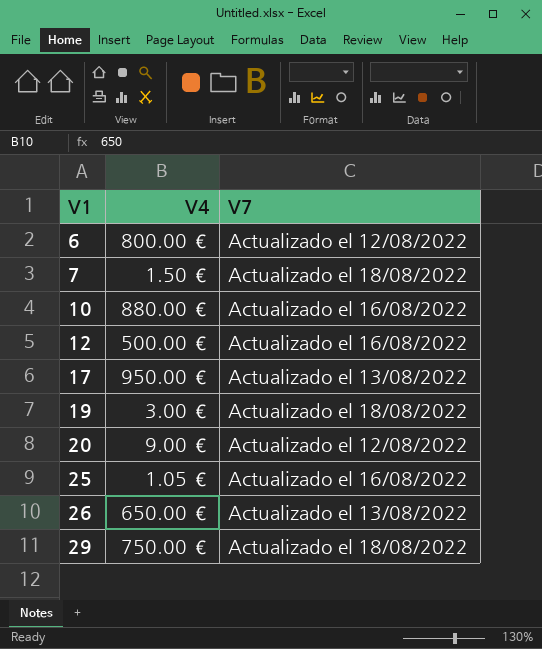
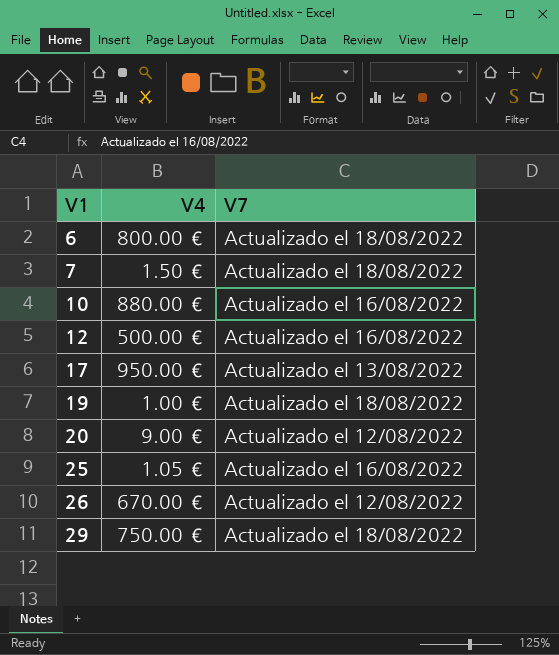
6 | V7: Actualizado el 12/08/2022 -> Actualizado el 18/08/2022
19 | V4: 3.00 € -> 1.00 €
26 | V4: 650.00 € -> 670.00 €
26 | V7: Actualizado el 13/08/2022 -> Actualizado el 12/08/2022

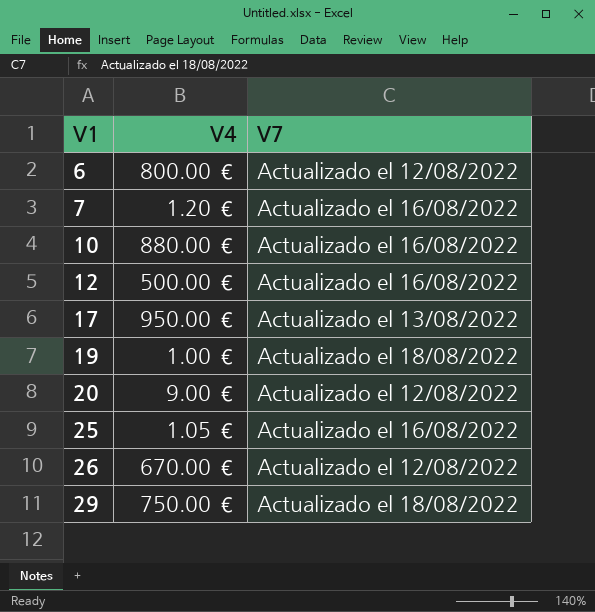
6 | V7: Actualizado el 18/08/2022 -> Actualizado el 12/08/2022
7 | V4: 1.50 € -> 1.20 €
7 | V7: Actualizado el 18/08/2022 -> Actualizado el 16/08/2022

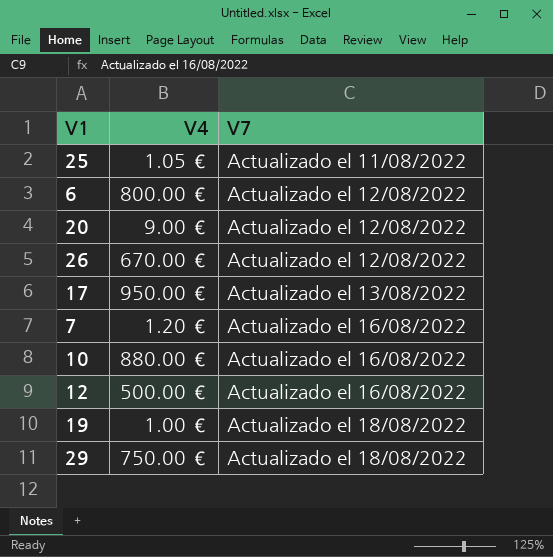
row order: V1 ascending -> V7 ascending
25 | V7: Actualizado el 16/08/2022 -> Actualizado el 11/08/2022

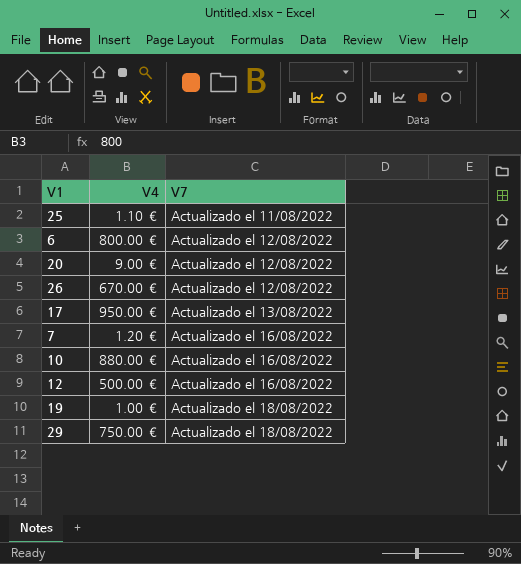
25 | V4: 1.05 € -> 1.10 €

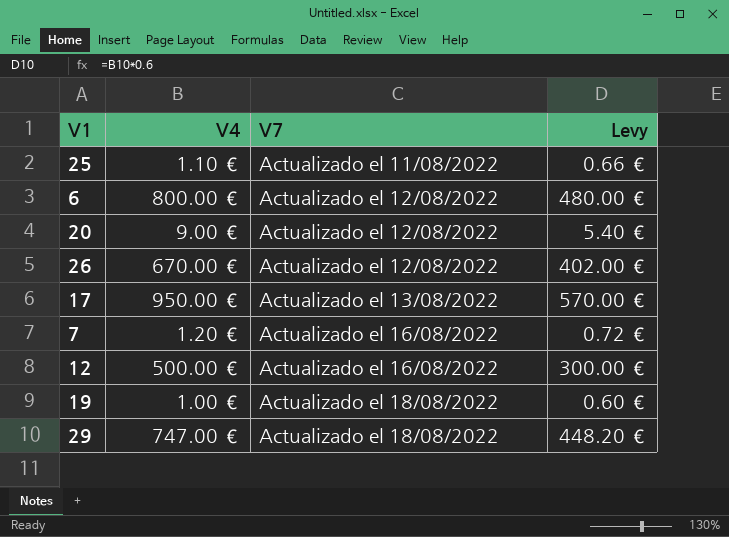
column Levy | formula: none -> [V4] * 0.6
row 10: 880.00 € | Actualizado el 16/08/2022 -> none
29 | V4: 750.00 € -> 747.00 €

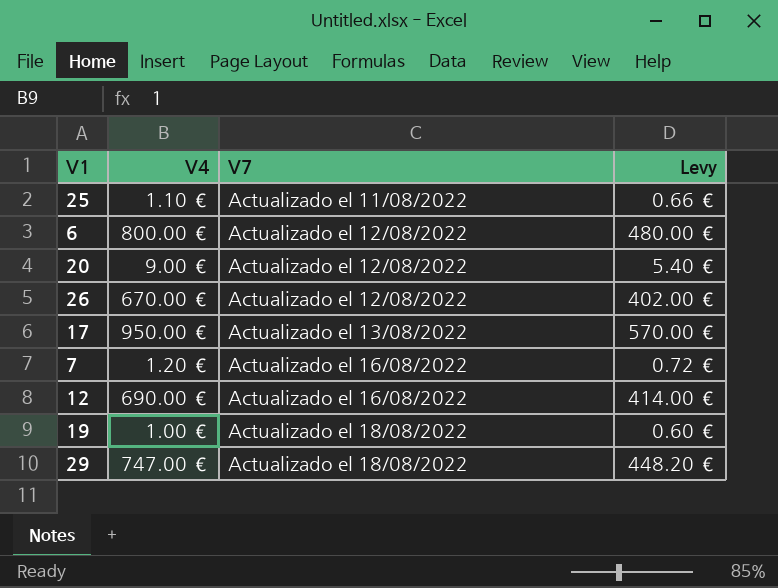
12 | V4: 500.00 € -> 690.00 €
12 | Levy: 300.00 € -> 414.00 €

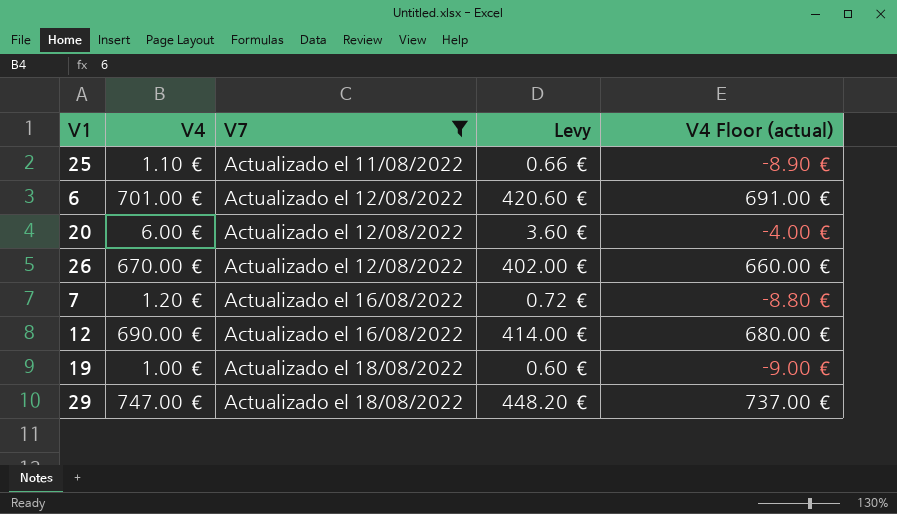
filter: none -> V7 != Actualizado el 13/08/2022
column V4 Floor (actual) | formula: none -> [V4] - 10
6 | V4: 800.00 € -> 701.00 €
6 | Levy: 480.00 € -> 420.60 €
20 | V4: 9.00 € -> 6.00 €
20 | Levy: 5.40 € -> 3.60 €

